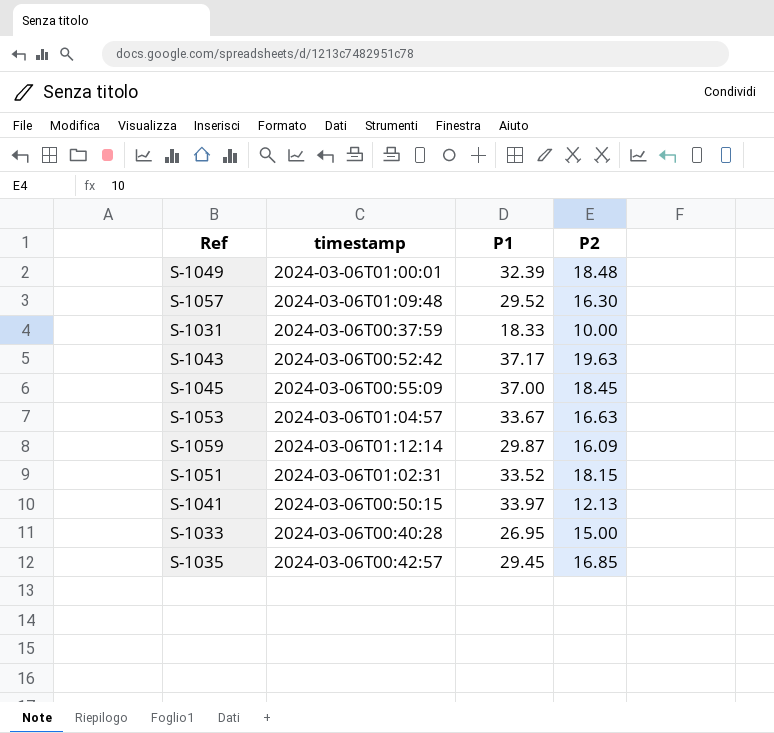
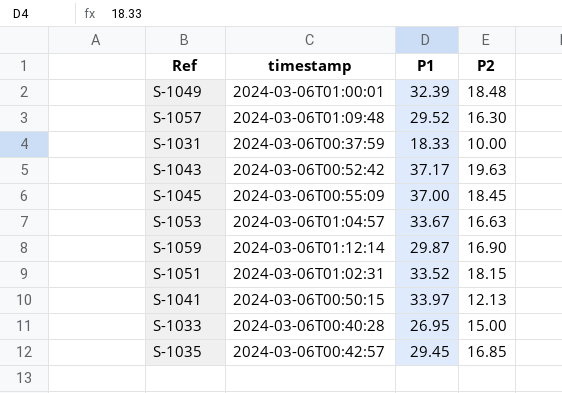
S-1059 | P2: 16.09 -> 16.90

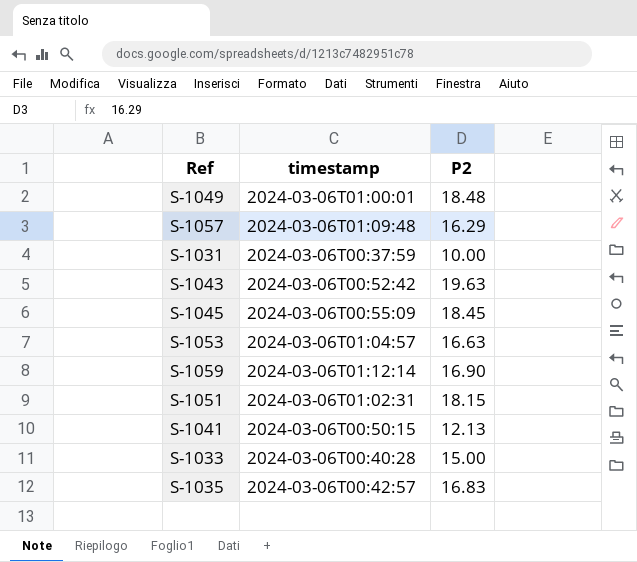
column P1 | position: 3 -> none
S-1057 | P2: 16.30 -> 16.29
S-1035 | P2: 16.85 -> 16.83

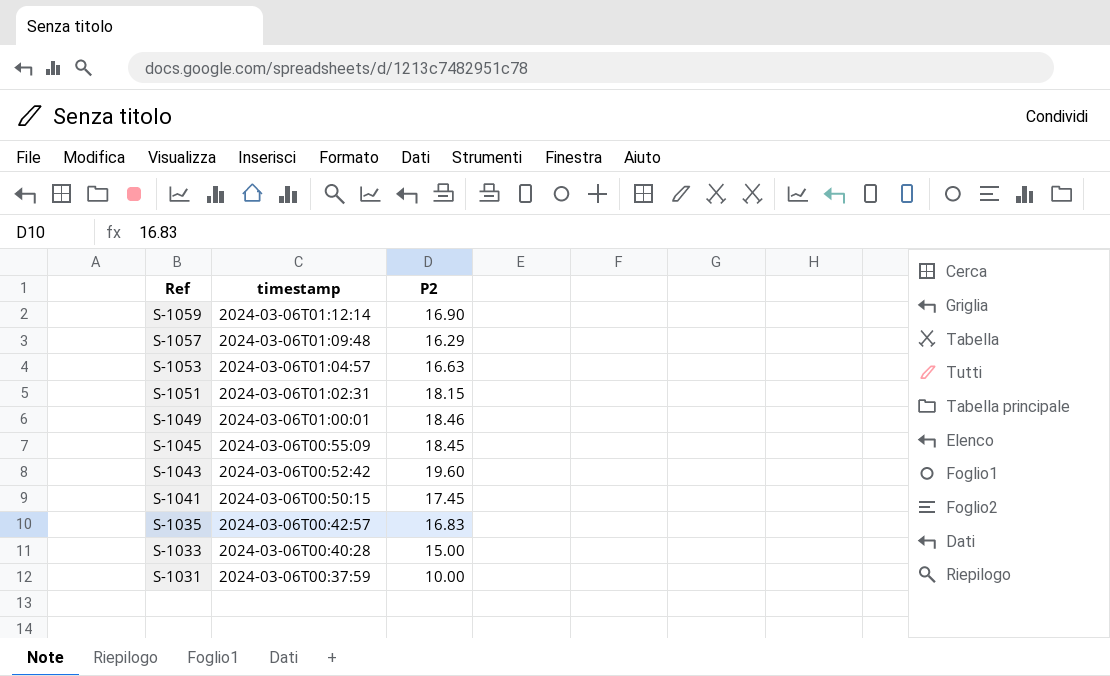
row order: none -> Ref descending
S-1049 | P2: 18.48 -> 18.46
S-1043 | P2: 19.63 -> 19.60
S-1041 | P2: 12.13 -> 17.45

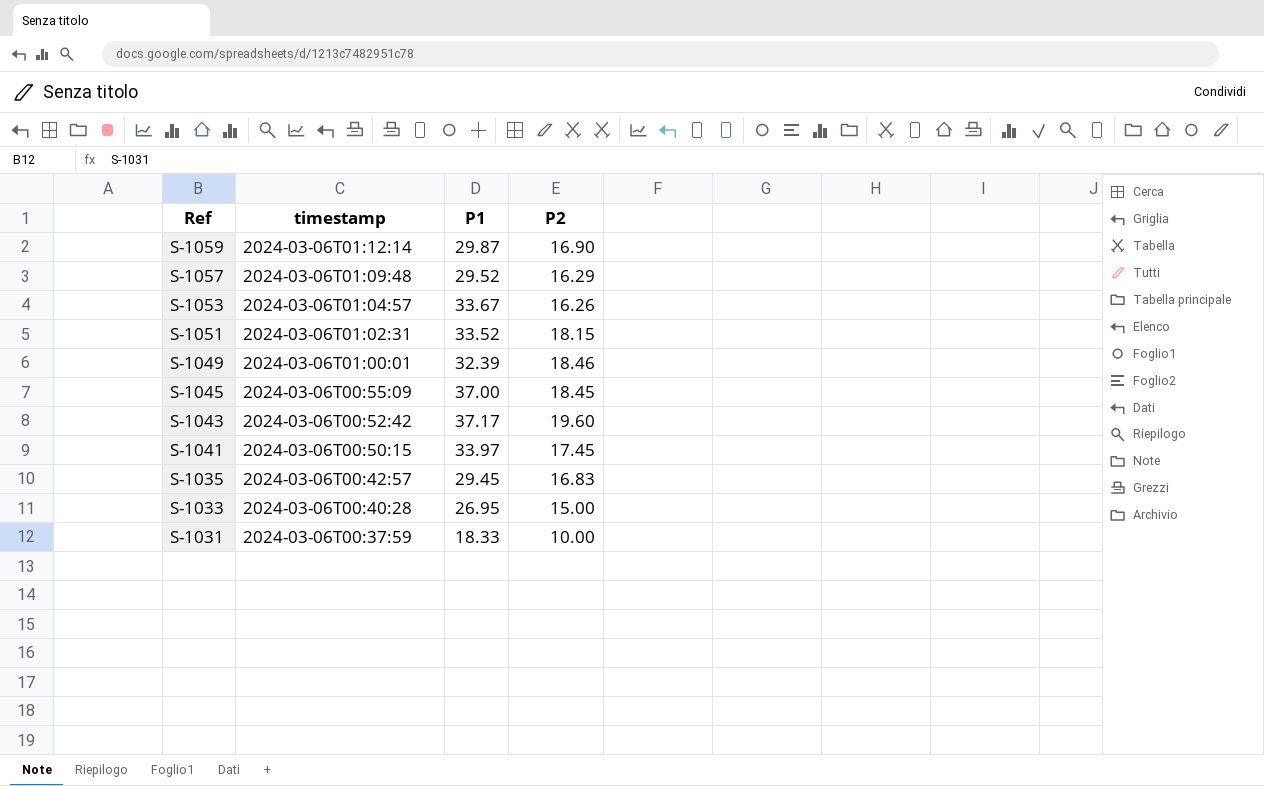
column P1 | position: none -> 3
S-1053 | P2: 16.63 -> 16.26

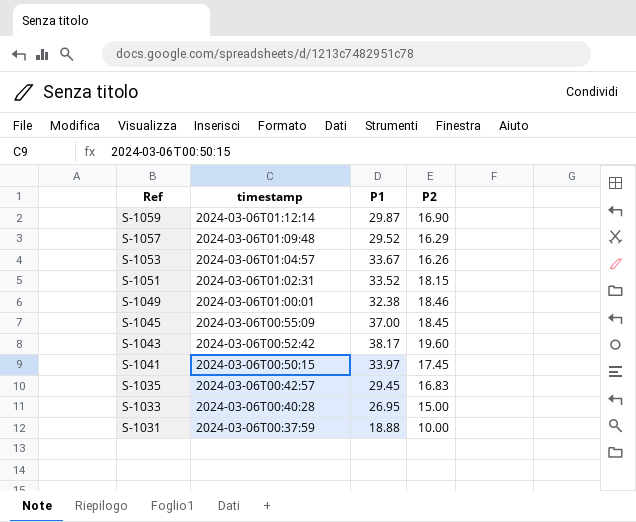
S-1049 | P1: 32.39 -> 32.38
S-1043 | P1: 37.17 -> 38.17
S-1031 | P1: 18.33 -> 18.88

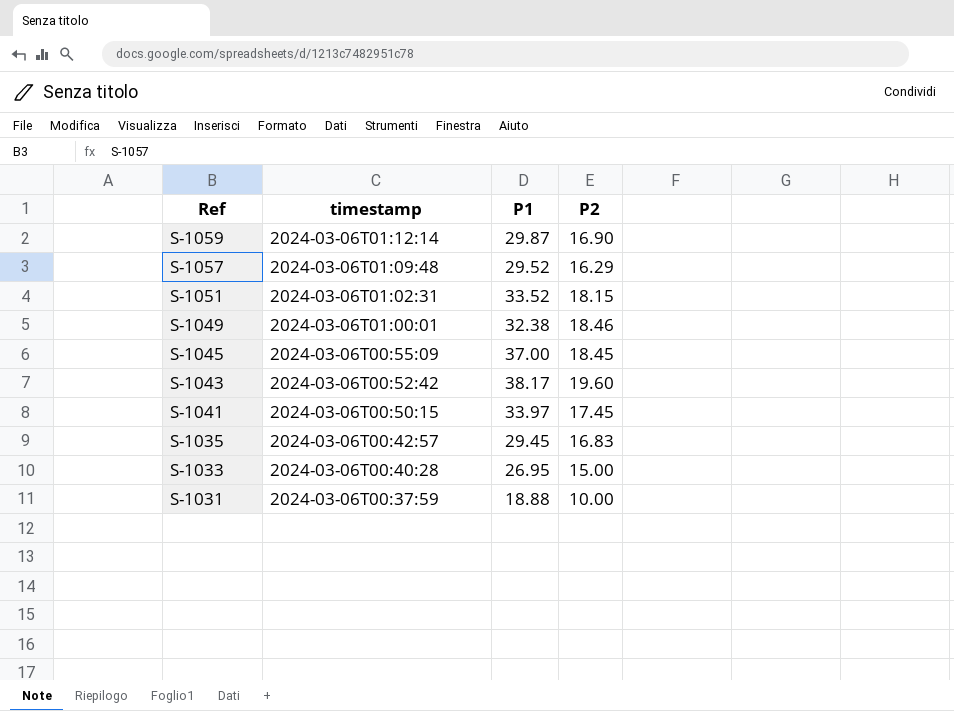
row S-1053: 2024-03-06T01:04:57 | 33.67 | 16.26 -> none

